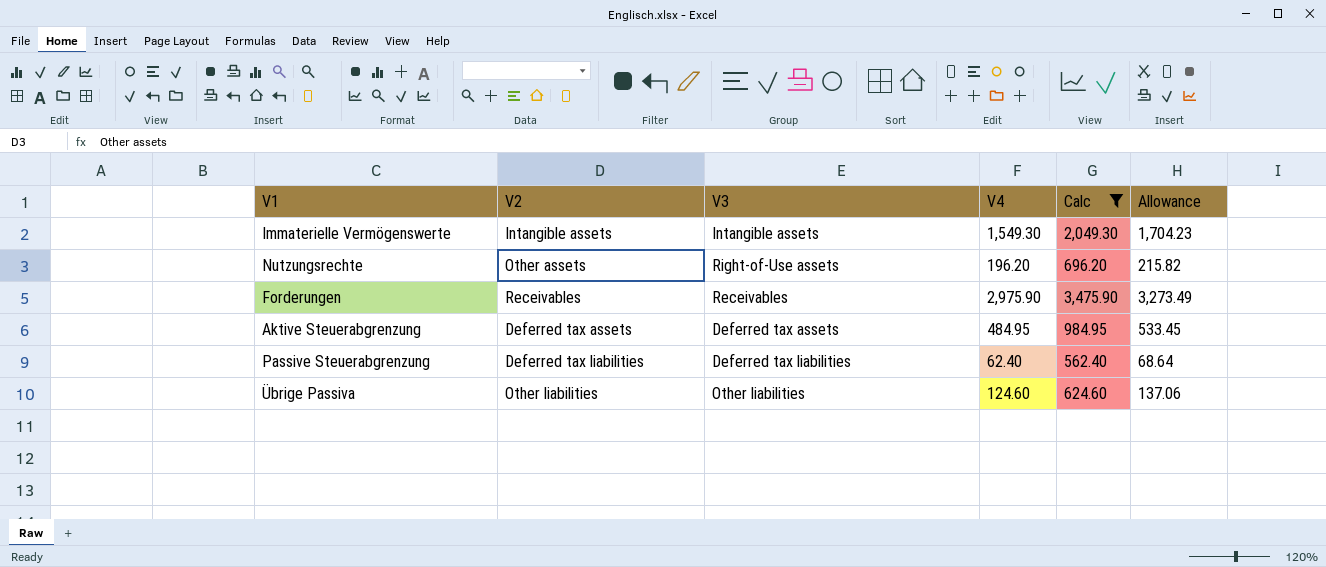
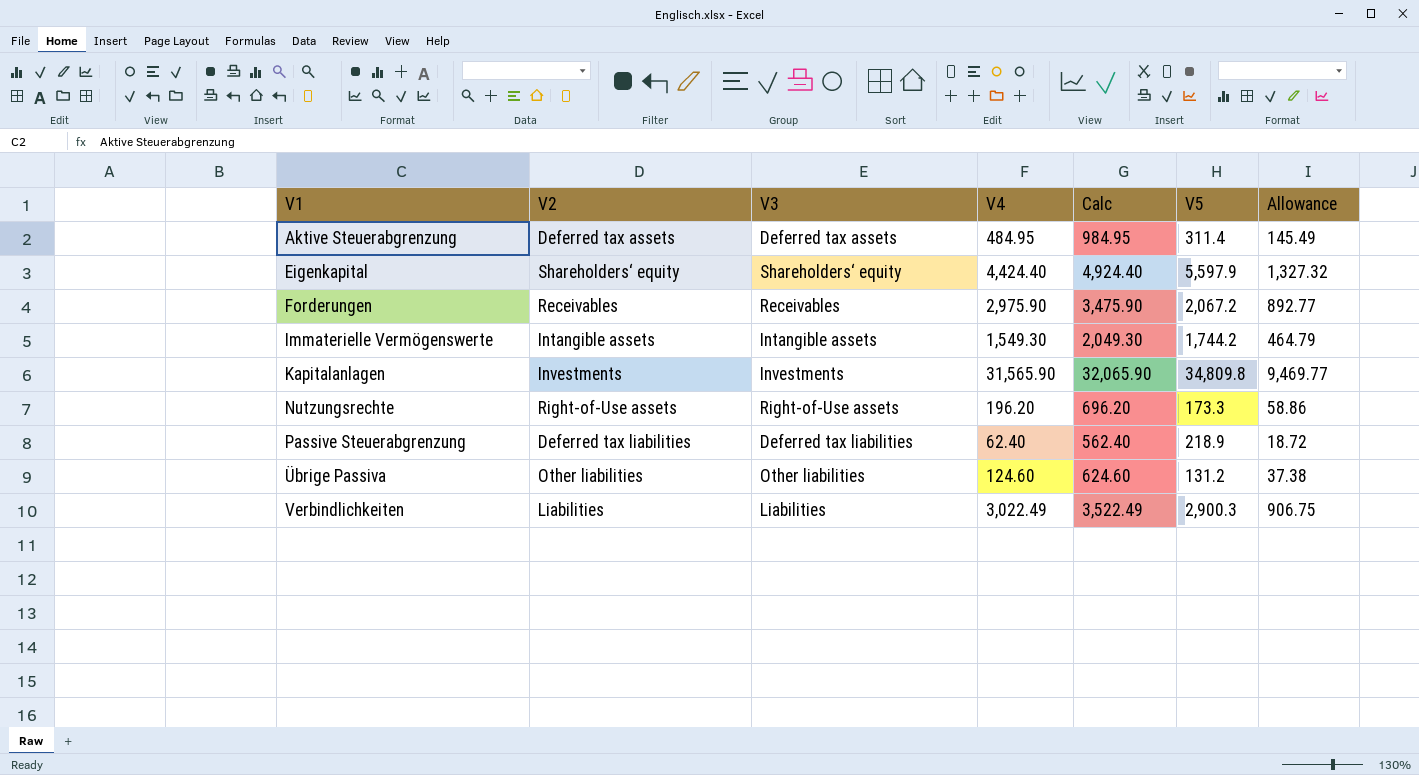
filter: Calc <= 3,475.90 -> none
row order: none -> V1 ascending
column V5 | position: none -> 6
column Allowance | formula: [V4] * 1.1 -> [V4] * 0.3
Nutzungsrechte | V2: Other assets -> Right-of-Use assets

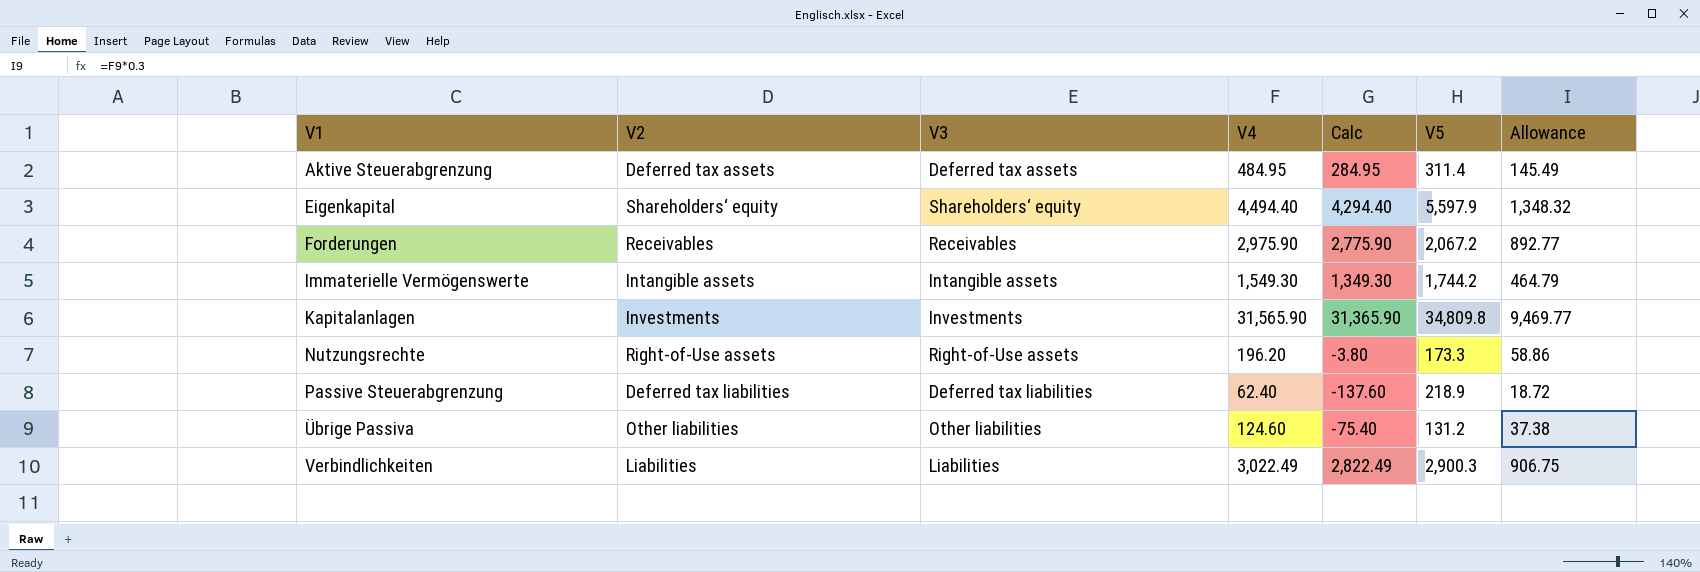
column Calc | formula: [V4] + 500 -> [V4] - 200
Eigenkapital | V4: 4,424.40 -> 4,494.40
Eigenkapital | Allowance: 1,327.32 -> 1,348.32

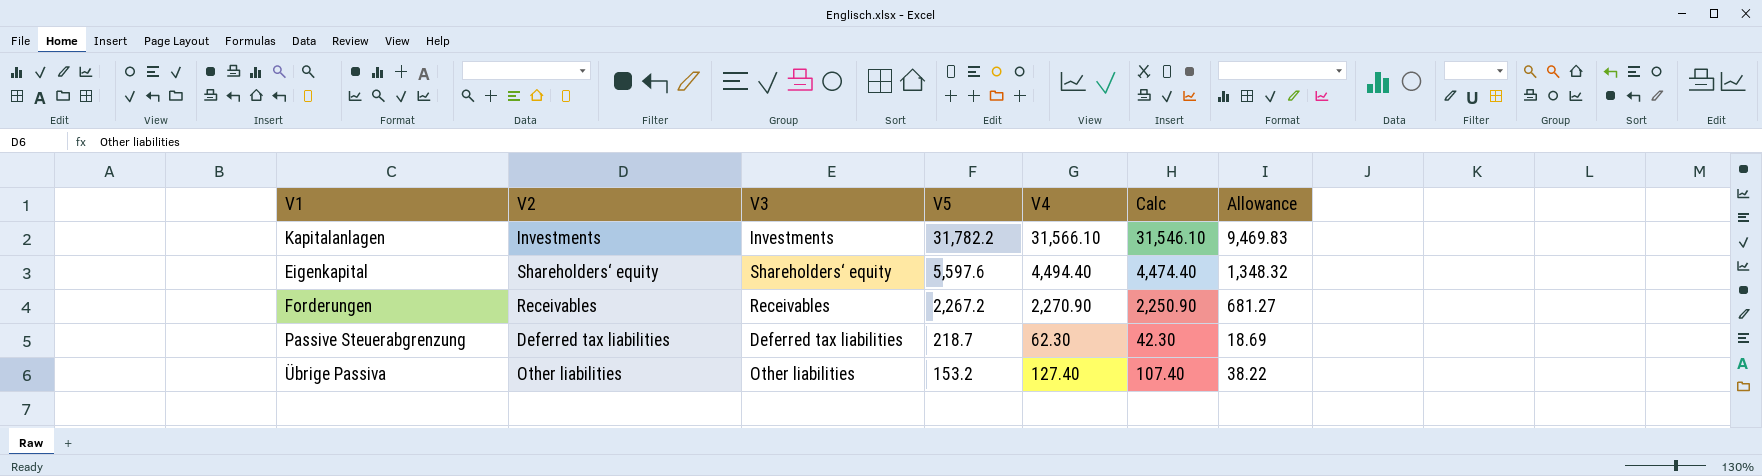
row order: V1 ascending -> V5 descending
column V5 | position: 6 -> 4
column Calc | formula: [V4] - 200 -> [V4] - 20
row Aktive Steuerabgrenzung: Deferred tax assets | Deferred tax assets | 484.95 | 284.95 | 311.4 | 145.49 -> none
row Immaterielle Vermögenswerte: Intangible assets | Intangible assets | 1,549.30 | 1,349.30 | 1,744.2 | 464.79 -> none
row Nutzungsrechte: Right-of-Use assets | Right-of-Use assets | 196.20 | -3.80 | 173.3 | 58.86 -> none
row Verbindlichkeiten: Liabilities | Liabilities | 3,022.49 | 2,822.49 | 2,900.3 | 906.75 -> none
Kapitalanlagen | V5: 34,809.8 -> 31,782.2
Kapitalanlagen | V4: 31,565.90 -> 31,566.10
Kapitalanlagen | Allowance: 9,469.77 -> 9,469.83
Eigenkapital | V5: 5,597.9 -> 5,597.6
Forderungen | V5: 2,067.2 -> 2,267.2
Forderungen | V4: 2,975.90 -> 2,270.90
Forderungen | Allowance: 892.77 -> 681.27
Passive Steuerabgrenzung | V5: 218.9 -> 218.7
Passive Steuerabgrenzung | V4: 62.40 -> 62.30
Passive Steuerabgrenzung | Allowance: 18.72 -> 18.69
Übrige Passiva | V5: 131.2 -> 153.2
Übrige Passiva | V4: 124.60 -> 127.40
Übrige Passiva | Allowance: 37.38 -> 38.22

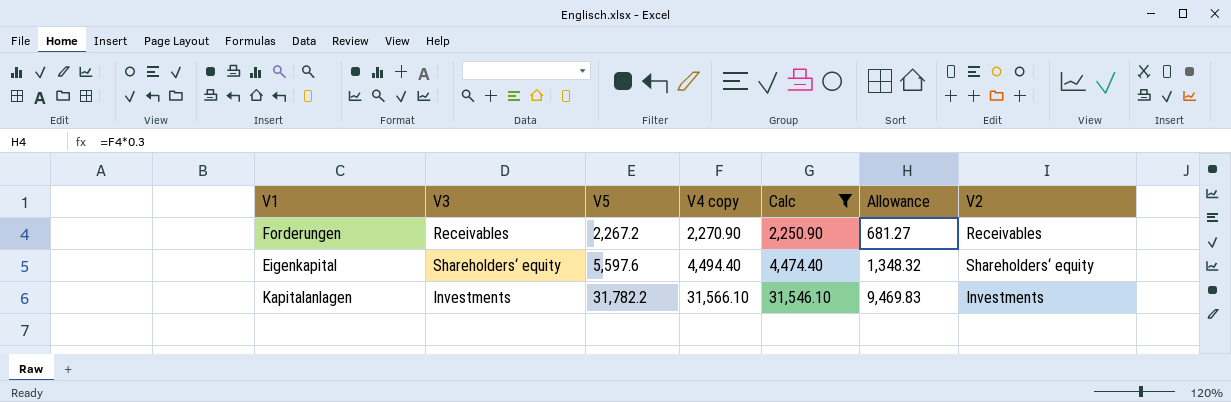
filter: none -> Calc >= 2,250.90
row order: V5 descending -> V5 ascending
column name: V4 -> V4 copy
column V2 | position: 2 -> 7

